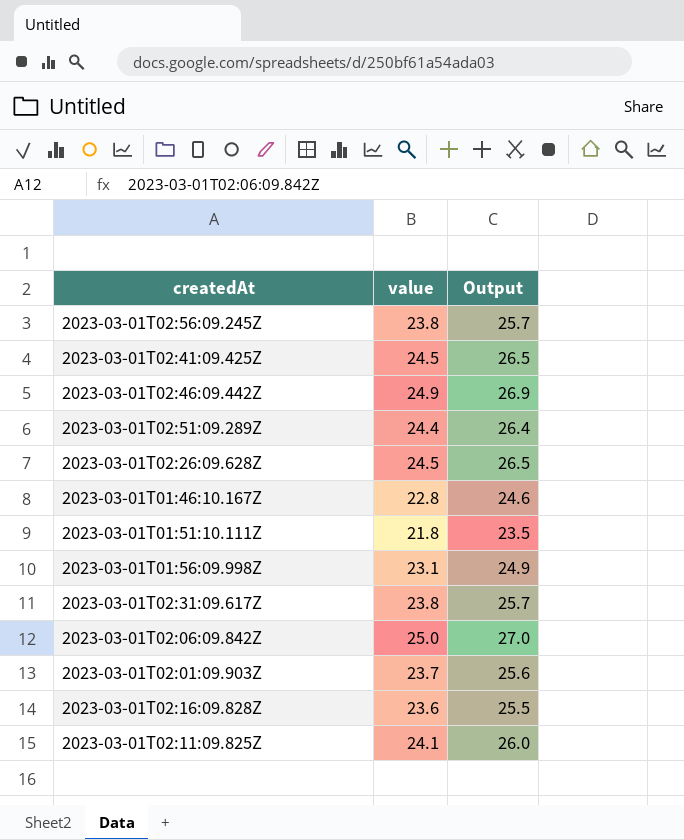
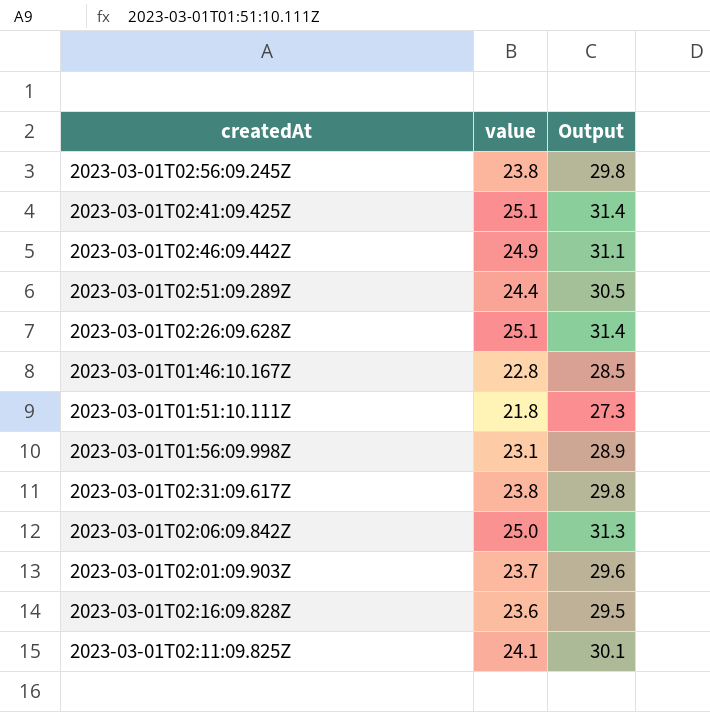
column Output | formula: [value] * 1.08 -> [value] * 1.25
2023-03-01T02:41:09.425Z | value: 24.5 -> 25.1
2023-03-01T02:26:09.628Z | value: 24.5 -> 25.1

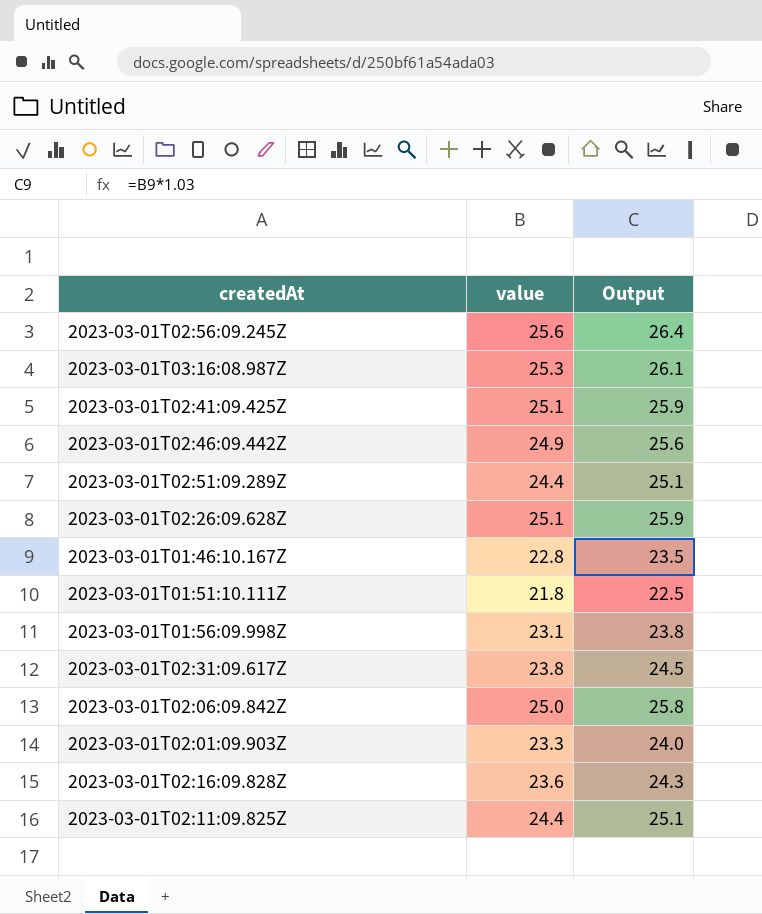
column Output | formula: [value] * 1.25 -> [value] * 1.03
2023-03-01T02:56:09.245Z | value: 23.8 -> 25.6
row 2023-03-01T03:16:08.987Z: none -> 25.3 | 26.1
2023-03-01T02:01:09.903Z | value: 23.7 -> 23.3
2023-03-01T02:11:09.825Z | value: 24.1 -> 24.4

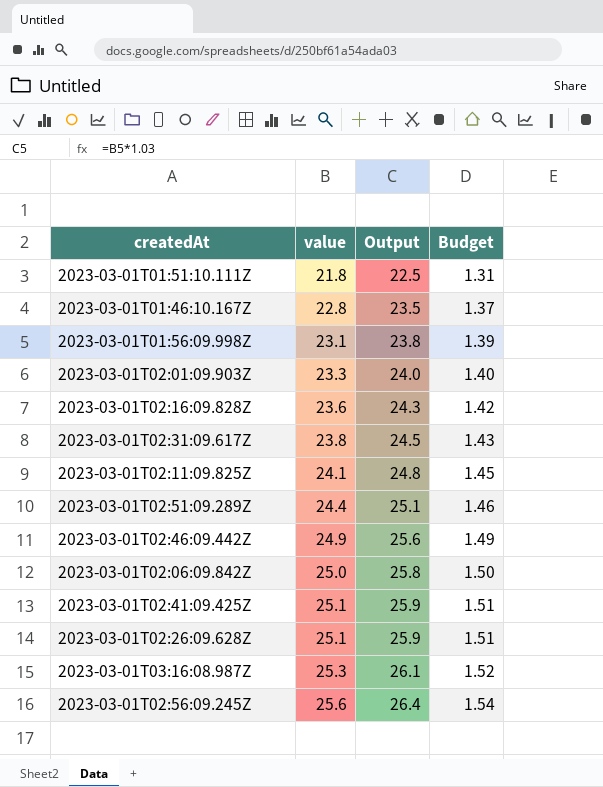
row order: none -> value ascending
column Budget | formula: none -> [value] * 0.06
2023-03-01T02:11:09.825Z | value: 24.4 -> 24.1
2023-03-01T02:11:09.825Z | Output: 25.1 -> 24.8

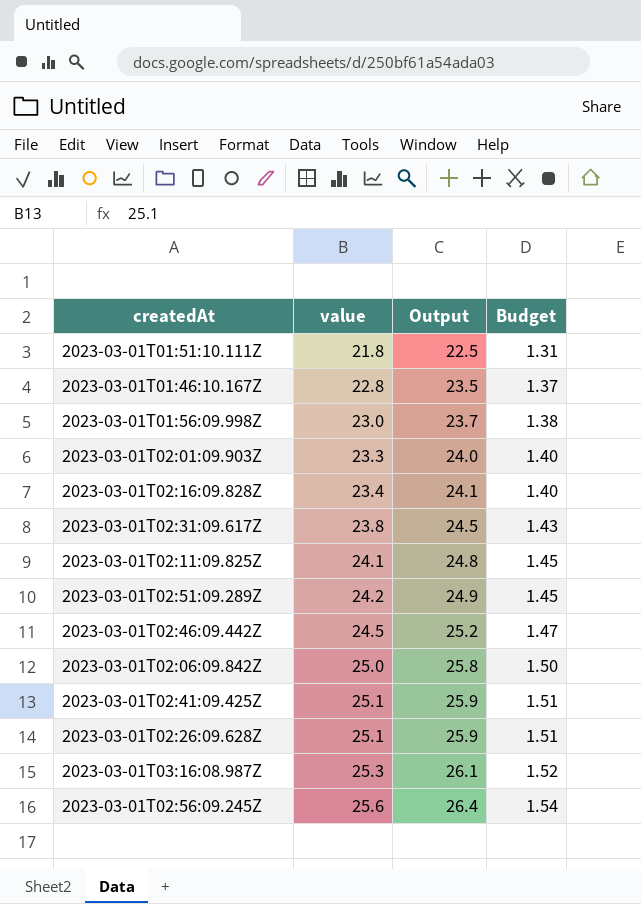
2023-03-01T01:56:09.998Z | value: 23.1 -> 23.0
2023-03-01T01:56:09.998Z | Output: 23.8 -> 23.7
2023-03-01T01:56:09.998Z | Budget: 1.39 -> 1.38
2023-03-01T02:16:09.828Z | value: 23.6 -> 23.4
2023-03-01T02:16:09.828Z | Output: 24.3 -> 24.1
2023-03-01T02:16:09.828Z | Budget: 1.42 -> 1.40
2023-03-01T02:51:09.289Z | value: 24.4 -> 24.2
2023-03-01T02:51:09.289Z | Output: 25.1 -> 24.9
2023-03-01T02:51:09.289Z | Budget: 1.46 -> 1.45
2023-03-01T02:46:09.442Z | value: 24.9 -> 24.5
2023-03-01T02:46:09.442Z | Output: 25.6 -> 25.2
2023-03-01T02:46:09.442Z | Budget: 1.49 -> 1.47

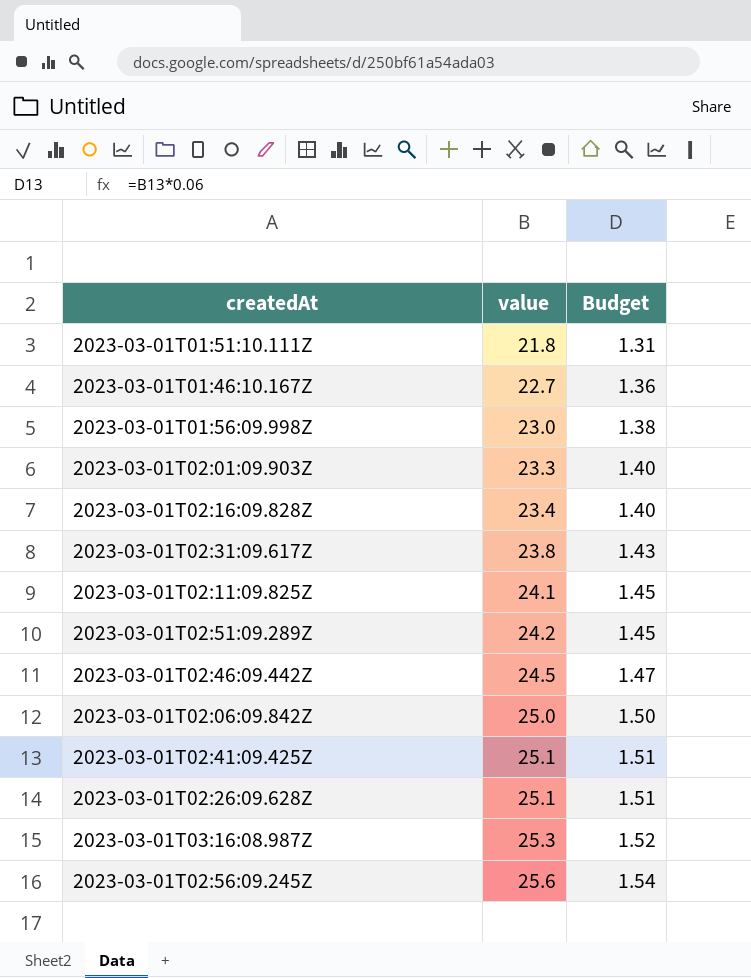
column Output | formula: [value] * 1.03 -> none
2023-03-01T01:46:10.167Z | value: 22.8 -> 22.7
2023-03-01T01:46:10.167Z | Budget: 1.37 -> 1.36

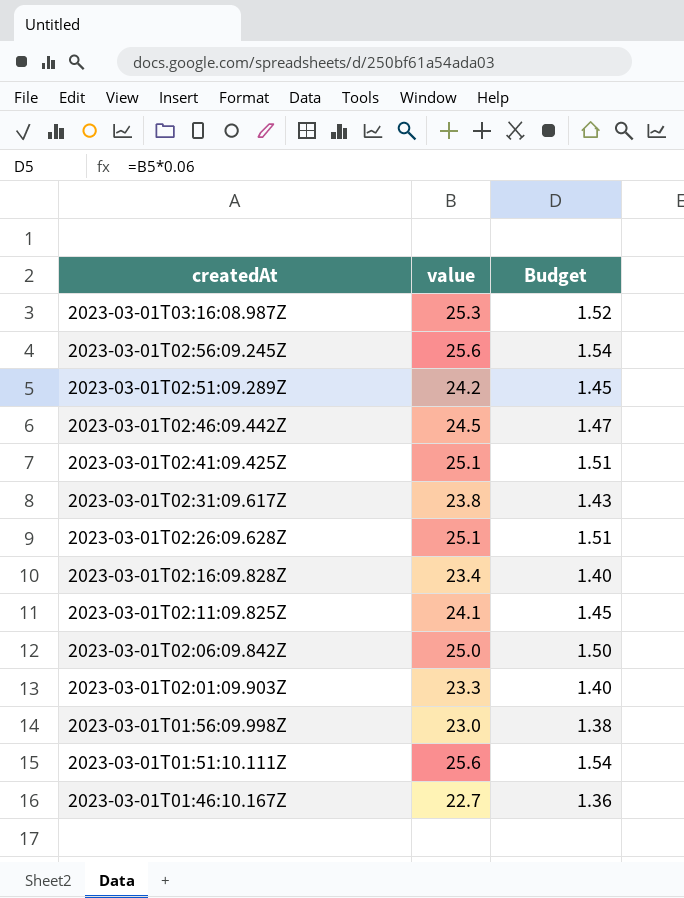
row order: value ascending -> createdAt descending
2023-03-01T01:51:10.111Z | value: 21.8 -> 25.6
2023-03-01T01:51:10.111Z | Budget: 1.31 -> 1.54

